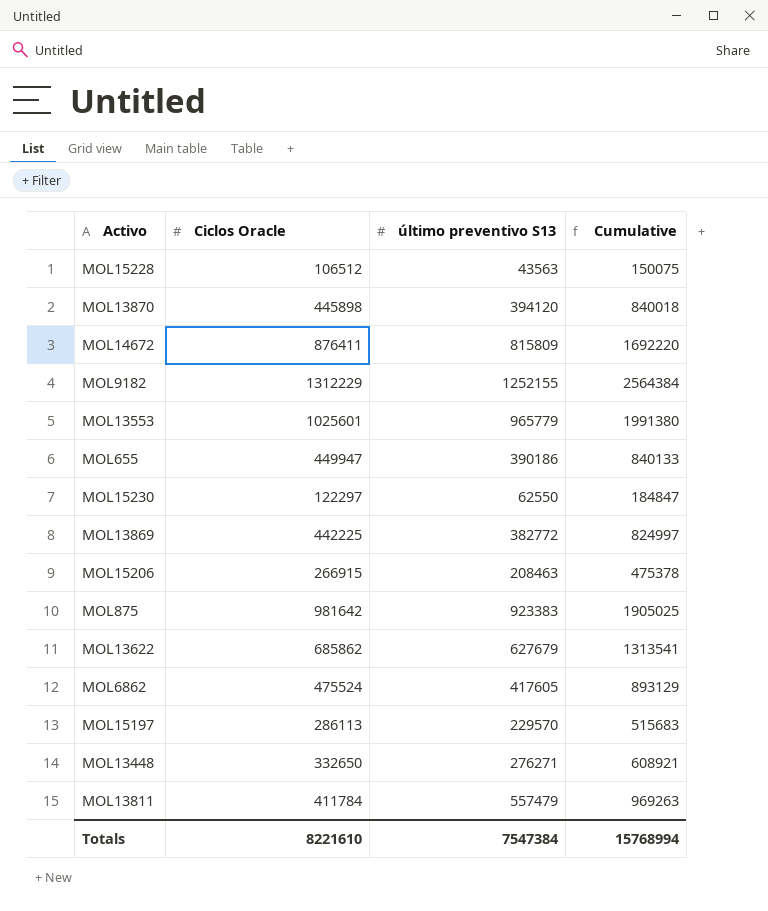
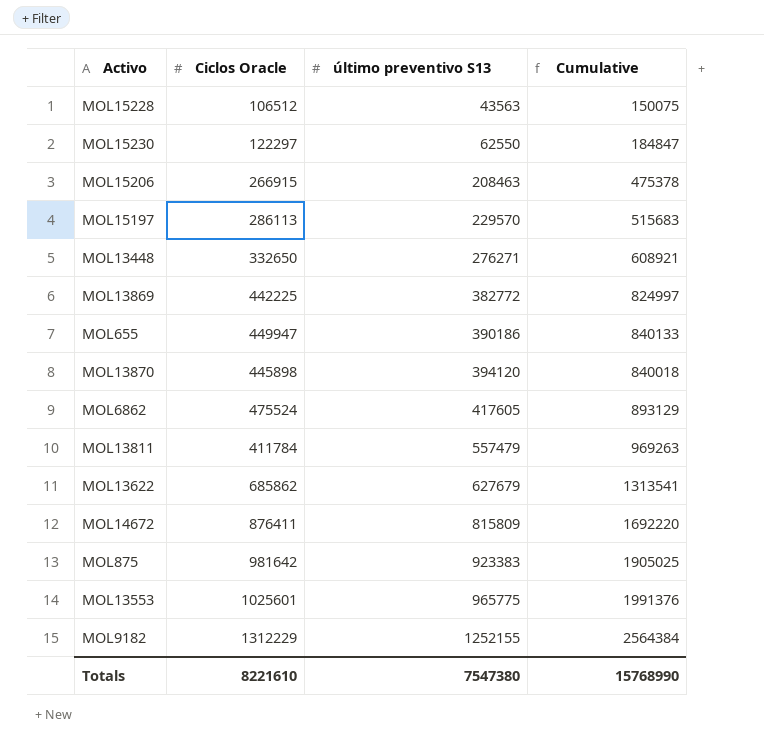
row order: none -> último preventivo S13 ascending
MOL13553 | último preventivo S13: 965779 -> 965775
MOL13553 | Cumulative: 1991380 -> 1991376
Totals | último preventivo S13: 7547384 -> 7547380
Totals | Cumulative: 15768994 -> 15768990

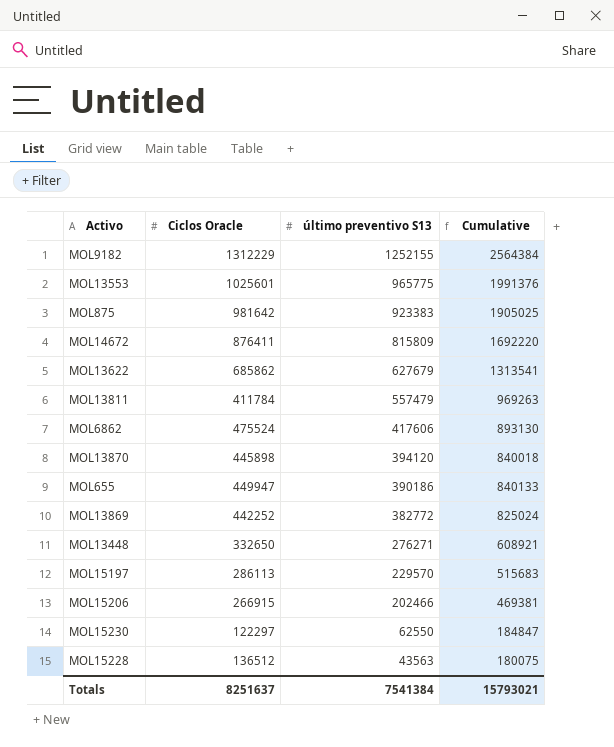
row order: último preventivo S13 ascending -> último preventivo S13 descending
MOL6862 | último preventivo S13: 417605 -> 417606
MOL6862 | Cumulative: 893129 -> 893130
MOL13869 | Ciclos Oracle: 442225 -> 442252
MOL13869 | Cumulative: 824997 -> 825024
MOL15206 | último preventivo S13: 208463 -> 202466
MOL15206 | Cumulative: 475378 -> 469381
MOL15228 | Ciclos Oracle: 106512 -> 136512
MOL15228 | Cumulative: 150075 -> 180075
Totals | Ciclos Oracle: 8221610 -> 8251637
Totals | último preventivo S13: 7547380 -> 7541384
Totals | Cumulative: 15768990 -> 15793021

